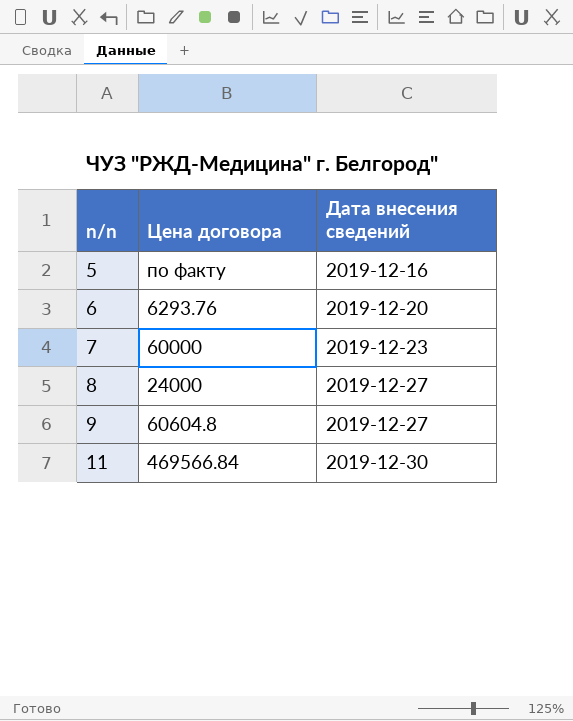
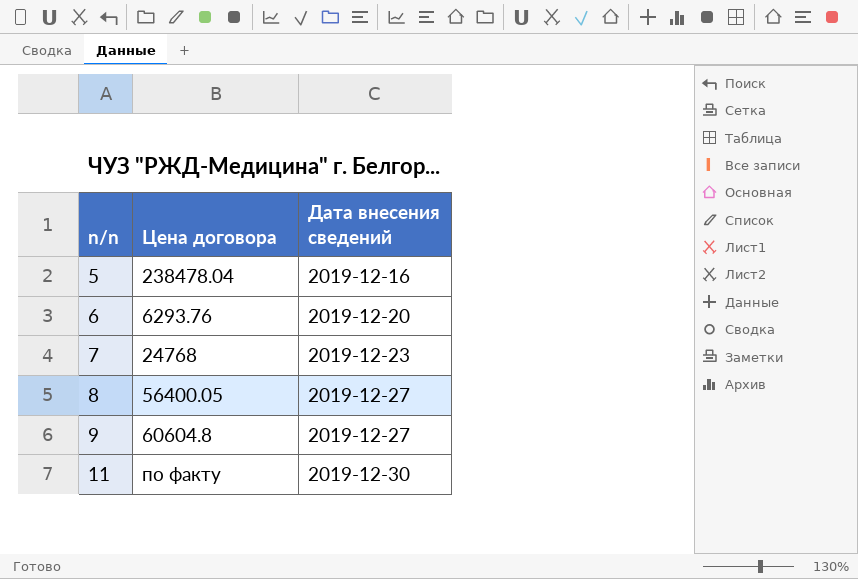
5 | Цена договора: по факту -> 238478.04
7 | Цена договора: 60000 -> 24768
8 | Цена договора: 24000 -> 56400.05
11 | Цена договора: 469566.84 -> по факту

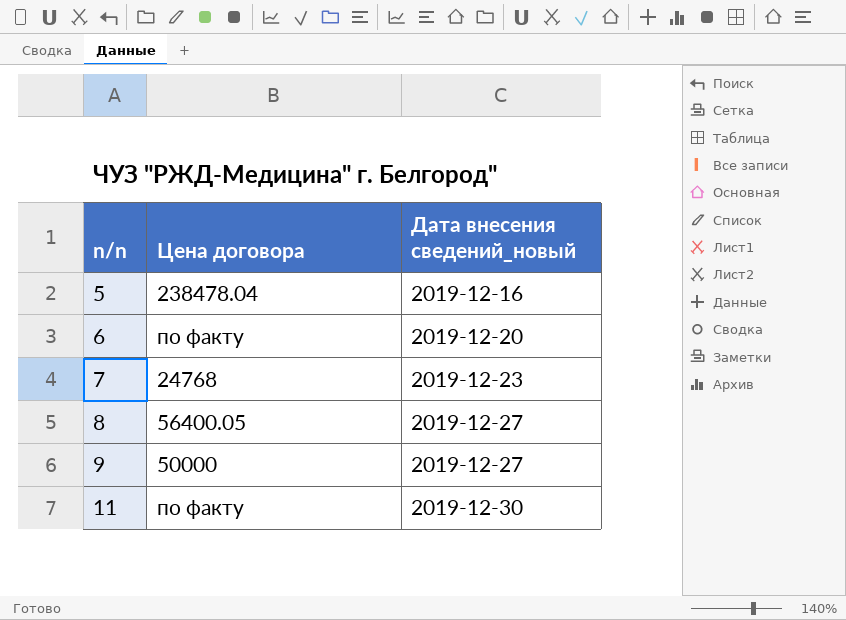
column name: Дата внесения сведений -> Дата внесения сведений_новый
6 | Цена договора: 6293.76 -> по факту
9 | Цена договора: 60604.8 -> 50000

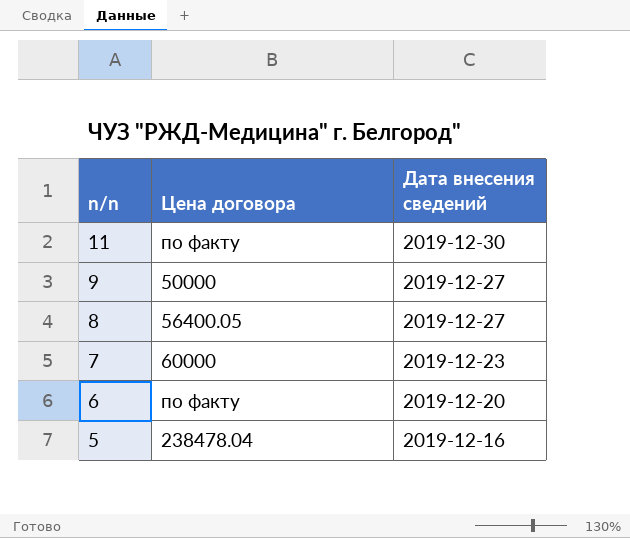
row order: n/n ascending -> n/n descending
column name: Дата внесения сведений_новый -> Дата внесения сведений
7 | Цена договора: 24768 -> 60000

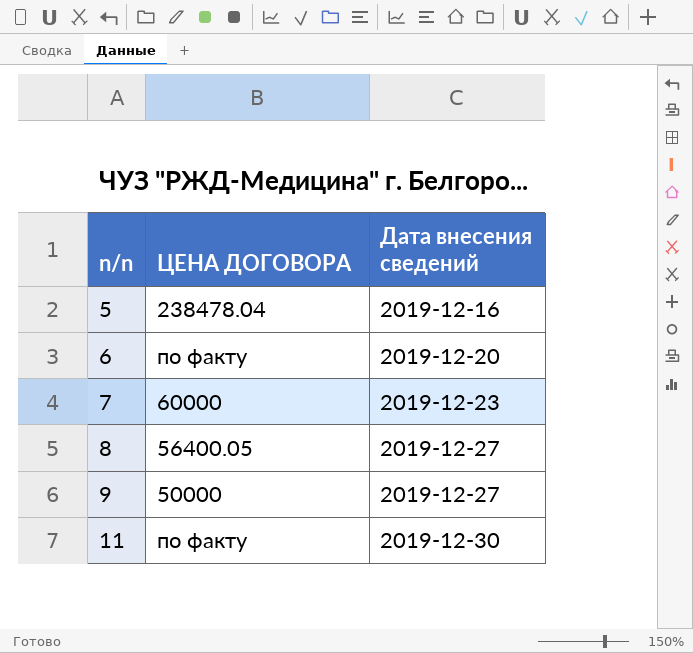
row order: n/n descending -> n/n ascending
column name: Цена договора -> ЦЕНА ДОГОВОРА

